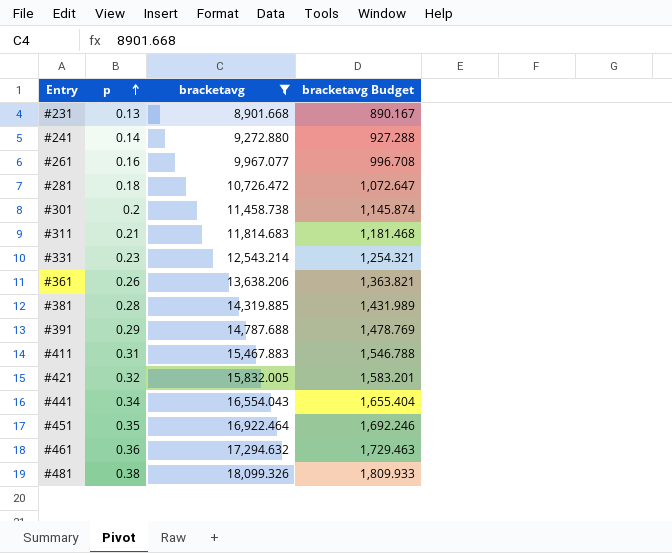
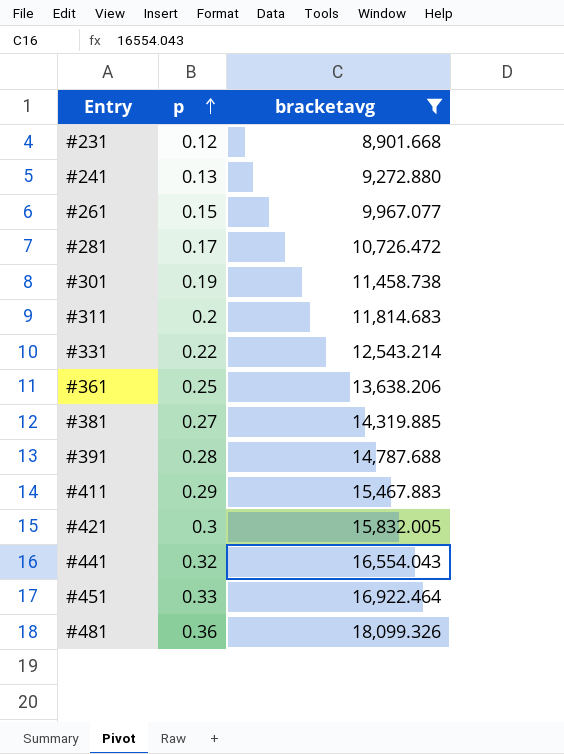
column bracketavg Budget | formula: [bracketavg] * 0.1 -> none
row #461: 0.36 | 17,294.632 | 1,729.463 -> none
#231 | p: 0.13 -> 0.12
#241 | p: 0.14 -> 0.13
#261 | p: 0.16 -> 0.15
#281 | p: 0.18 -> 0.17
#301 | p: 0.2 -> 0.19
#311 | p: 0.21 -> 0.2
#331 | p: 0.23 -> 0.22
#361 | p: 0.26 -> 0.25
#381 | p: 0.28 -> 0.27
#391 | p: 0.29 -> 0.28
#411 | p: 0.31 -> 0.29
#421 | p: 0.32 -> 0.3
#441 | p: 0.34 -> 0.32
#451 | p: 0.35 -> 0.33
#481 | p: 0.38 -> 0.36

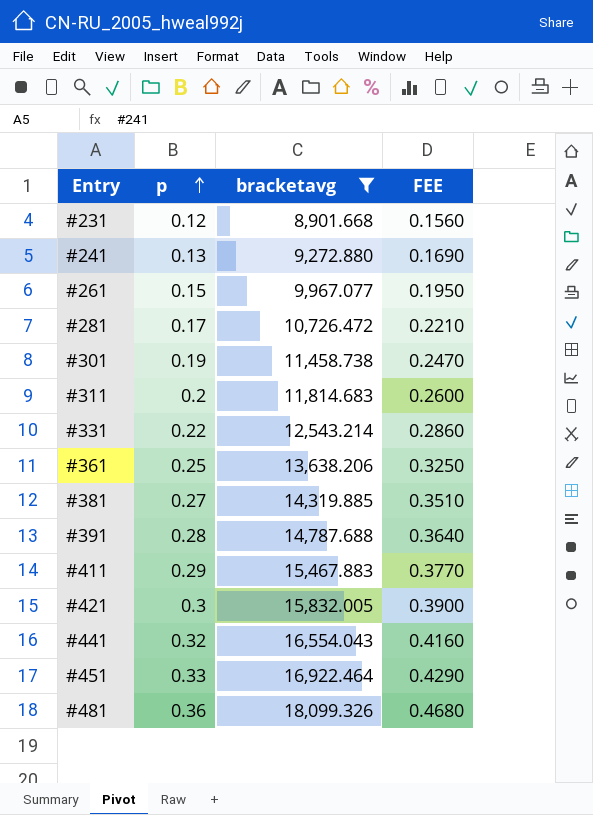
column FEE | formula: none -> [p] * 1.3

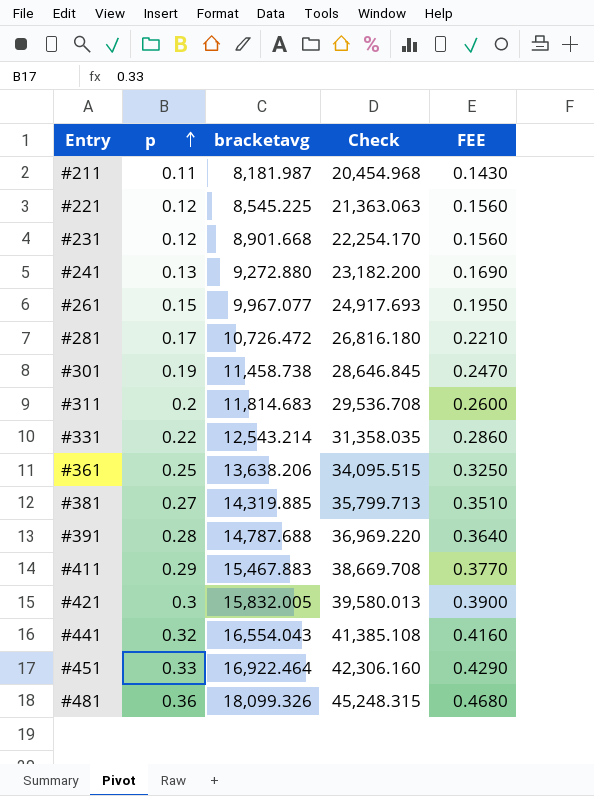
filter: bracketavg >= 8,901.668 -> none
column Check | formula: none -> [bracketavg] * 2.5

